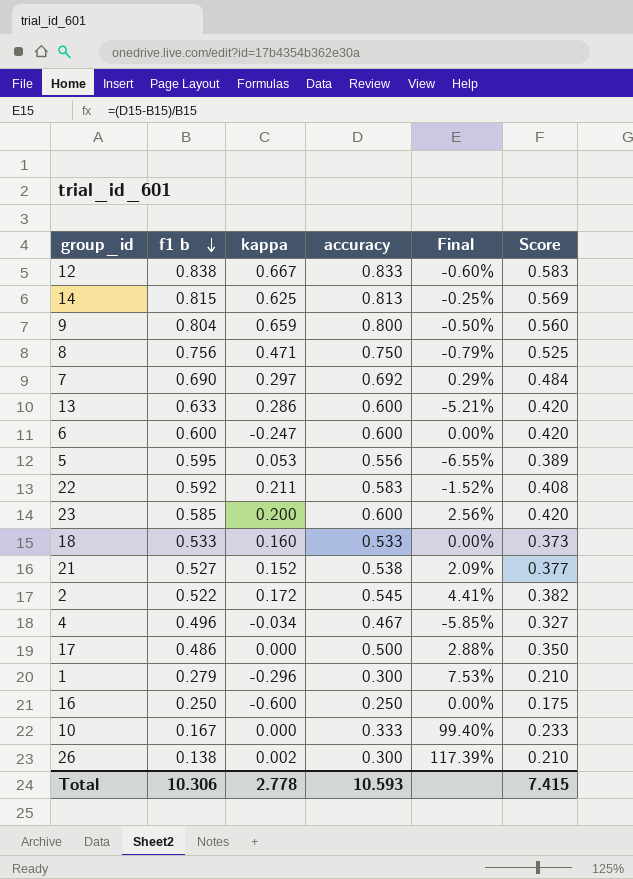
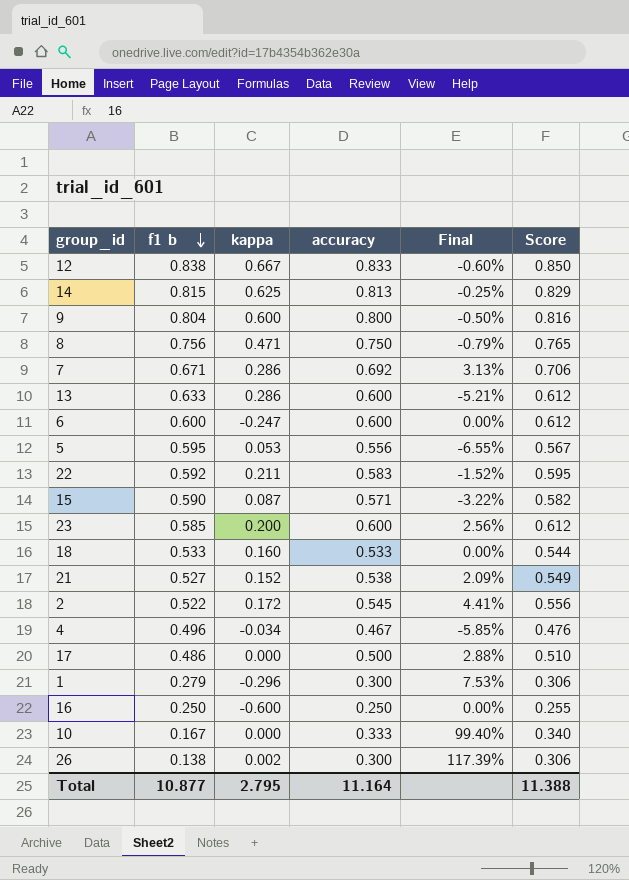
column Score | formula: [accuracy] * 0.7 -> [accuracy] * 1.02
9 | kappa: 0.659 -> 0.600
7 | f1 b: 0.690 -> 0.671
7 | kappa: 0.297 -> 0.286
7 | Final: 0.29% -> 3.13%
row 15: none -> 0.590 | 0.087 | 0.571 | -3.22% | 0.582
Total | f1 b: 10.306 -> 10.877
Total | kappa: 2.778 -> 2.795
Total | accuracy: 10.593 -> 11.164
Total | Score: 7.415 -> 11.388

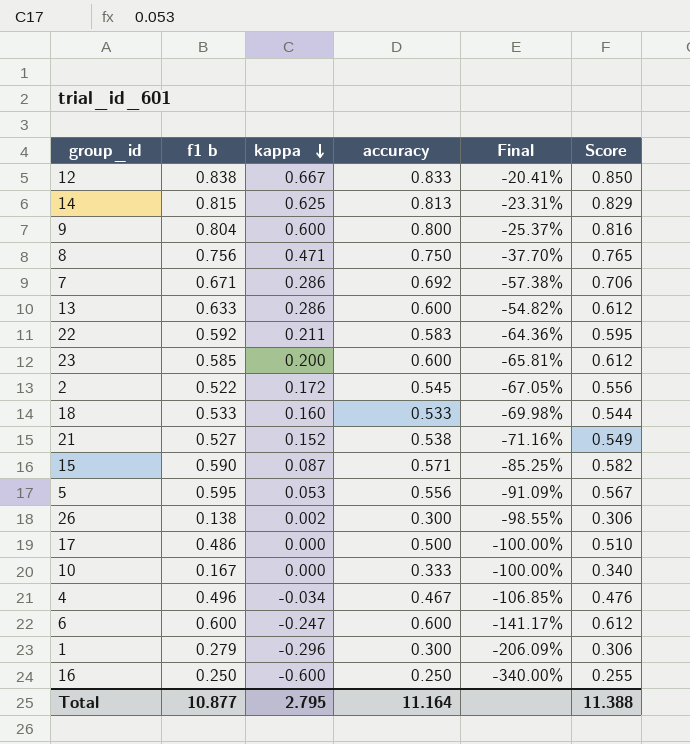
row order: f1 b descending -> kappa descending
column Final | formula: ([accuracy] - [f1 b]) / [f1 b] -> ([kappa] - [f1 b]) / [f1 b]

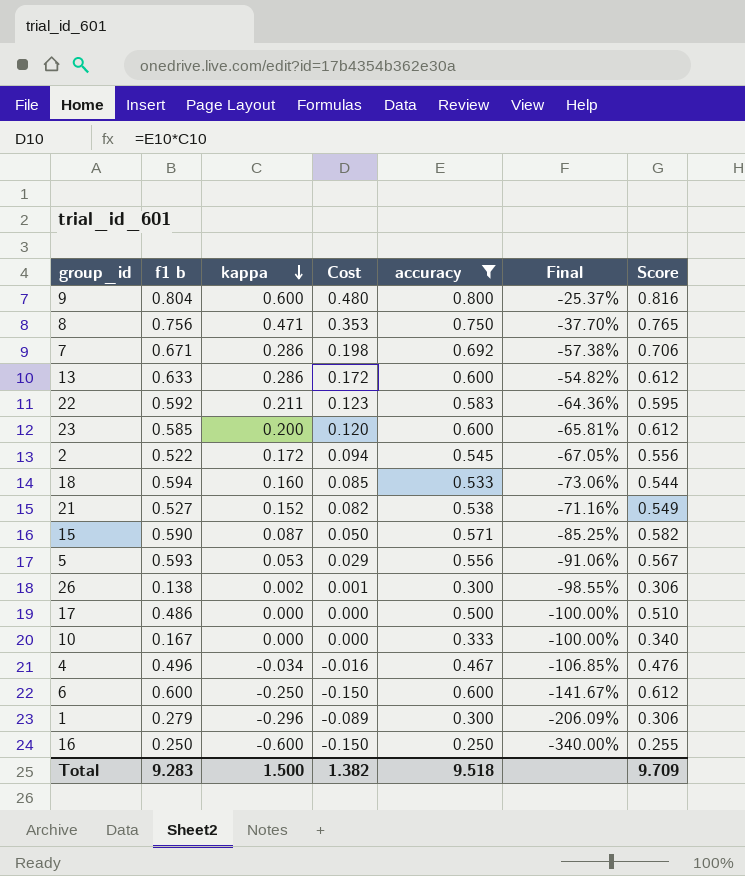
filter: none -> accuracy <= 0.800
column Cost | formula: none -> [kappa] * [accuracy]
18 | f1 b: 0.533 -> 0.594
18 | Final: -69.98% -> -73.06%
5 | f1 b: 0.595 -> 0.593
5 | Final: -91.09% -> -91.06%
6 | kappa: -0.247 -> -0.250
6 | Final: -141.17% -> -141.67%
Total | f1 b: 10.877 -> 9.283
Total | kappa: 2.795 -> 1.500
Total | accuracy: 11.164 -> 9.518
Total | Score: 11.388 -> 9.709

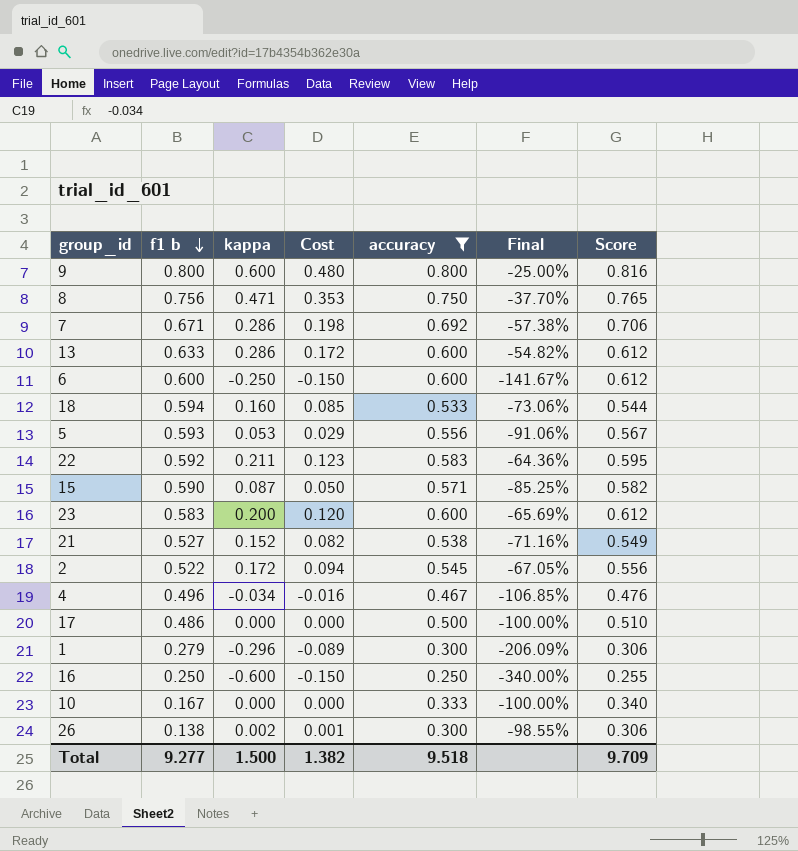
row order: kappa descending -> f1 b descending
9 | f1 b: 0.804 -> 0.800
9 | Final: -25.37% -> -25.00%
23 | f1 b: 0.585 -> 0.583
23 | Final: -65.81% -> -65.69%
Total | f1 b: 9.283 -> 9.277

